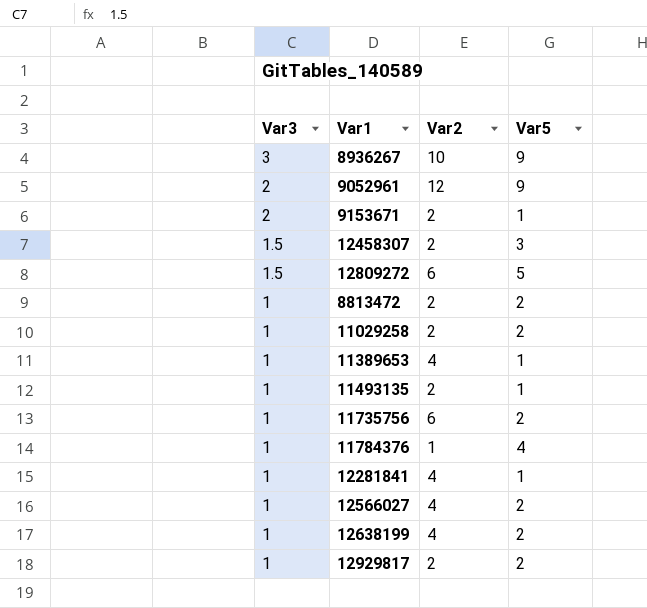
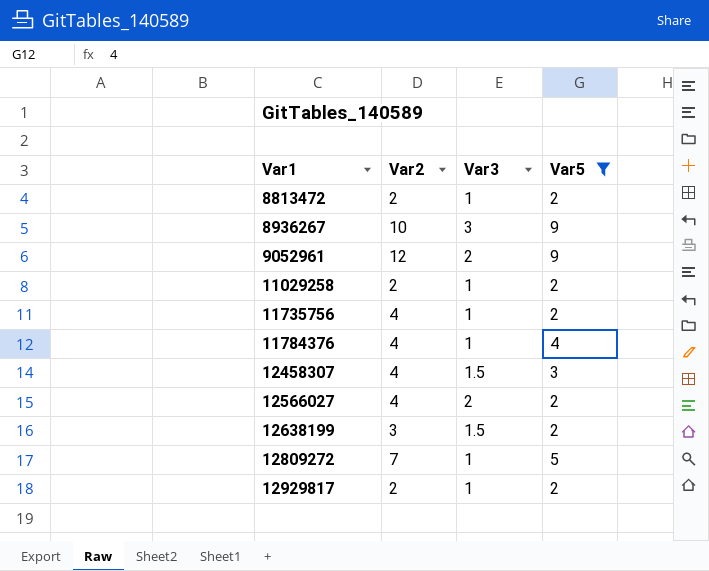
filter: none -> Var5 != 1
row order: Var3 descending -> Var1 ascending
column Var3 | position: 1 -> 3
11735756 | Var2: 6 -> 4
11784376 | Var2: 1 -> 4
12458307 | Var2: 2 -> 4
12566027 | Var3: 1 -> 2
12638199 | Var2: 4 -> 3
12638199 | Var3: 1 -> 1.5
12809272 | Var2: 6 -> 7
12809272 | Var3: 1.5 -> 1

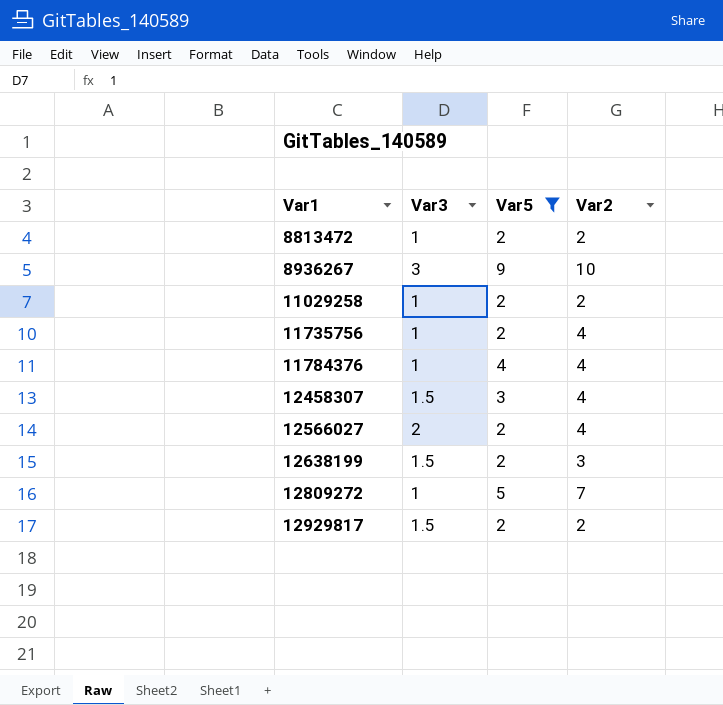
column Var2 | position: 2 -> 4
row 9052961: 12 | 2 | 9 -> none
12929817 | Var3: 1 -> 1.5

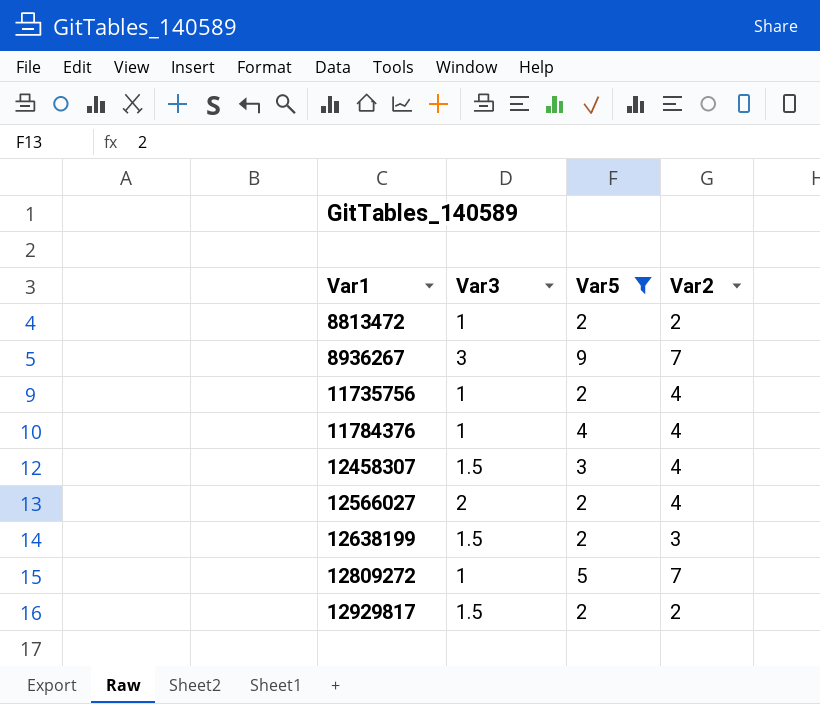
row 11029258: 1 | 2 | 2 -> none
8936267 | Var2: 10 -> 7

